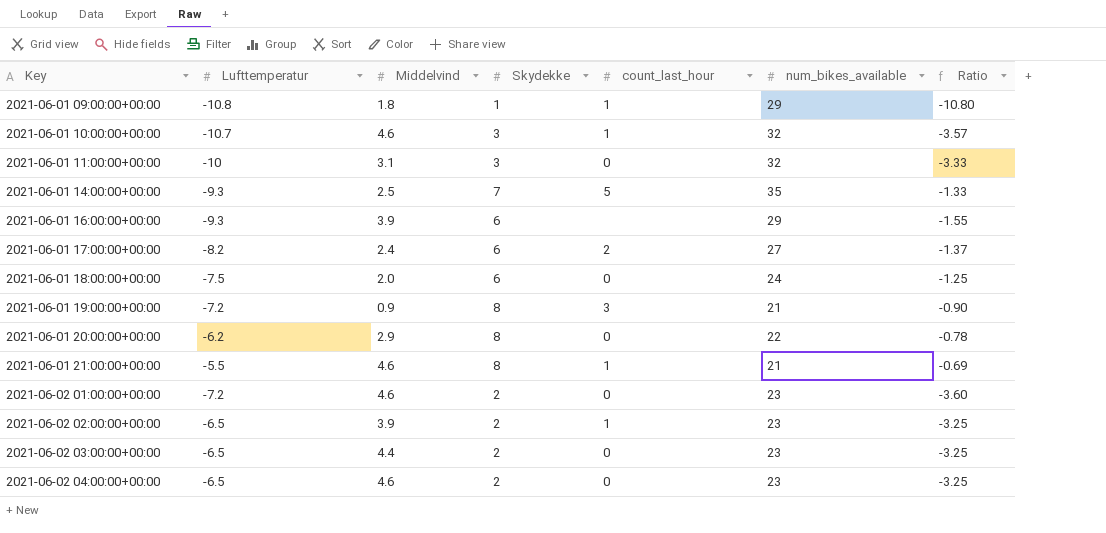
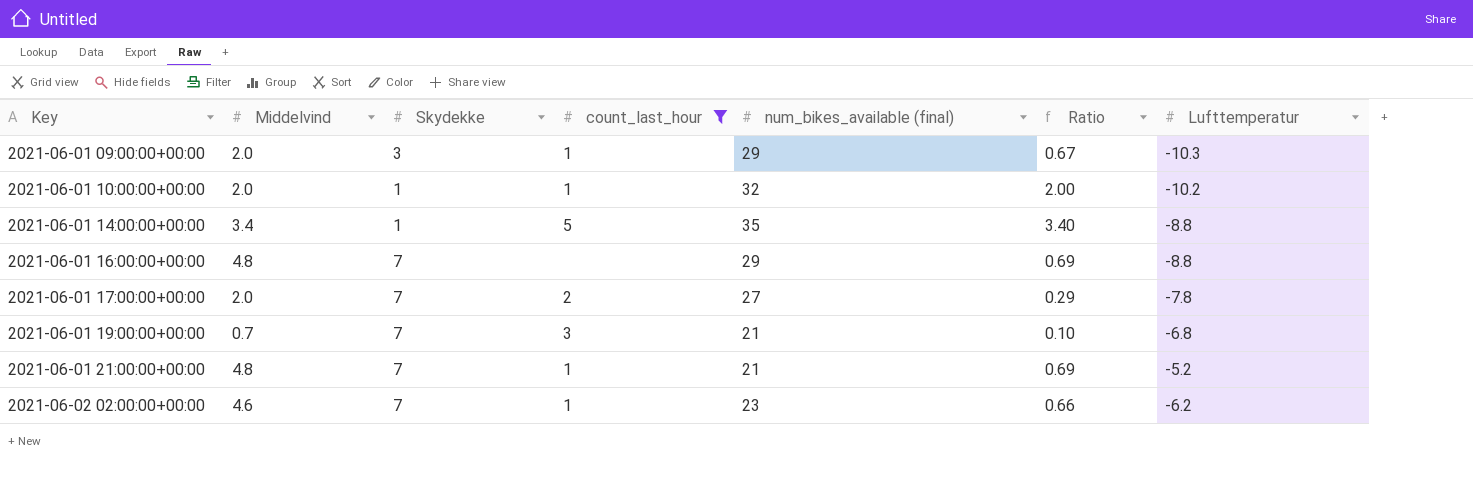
filter: none -> count_last_hour != 0
column name: num_bikes_available -> num_bikes_available (final)
column Ratio | formula: [Lufttemperatur] / [Skydekke] -> [Middelvind] / [Skydekke]
column Lufttemperatur | position: 2 -> 7
2021-06-01 09:00:00+00:00 | Middelvind: 1.8 -> 2.0
2021-06-01 09:00:00+00:00 | Skydekke: 1 -> 3
2021-06-01 09:00:00+00:00 | Lufttemperatur: -10.8 -> -10.3
2021-06-01 10:00:00+00:00 | Middelvind: 4.6 -> 2.0
2021-06-01 10:00:00+00:00 | Skydekke: 3 -> 1
2021-06-01 10:00:00+00:00 | Lufttemperatur: -10.7 -> -10.2
2021-06-01 14:00:00+00:00 | Middelvind: 2.5 -> 3.4
2021-06-01 14:00:00+00:00 | Skydekke: 7 -> 1
2021-06-01 14:00:00+00:00 | Lufttemperatur: -9.3 -> -8.8
2021-06-01 16:00:00+00:00 | Middelvind: 3.9 -> 4.8
2021-06-01 16:00:00+00:00 | Skydekke: 6 -> 7
2021-06-01 16:00:00+00:00 | Lufttemperatur: -9.3 -> -8.8
2021-06-01 17:00:00+00:00 | Middelvind: 2.4 -> 2.0
2021-06-01 17:00:00+00:00 | Skydekke: 6 -> 7
2021-06-01 17:00:00+00:00 | Lufttemperatur: -8.2 -> -7.8
2021-06-01 19:00:00+00:00 | Middelvind: 0.9 -> 0.7
2021-06-01 19:00:00+00:00 | Skydekke: 8 -> 7
2021-06-01 19:00:00+00:00 | Lufttemperatur: -7.2 -> -6.8
2021-06-01 21:00:00+00:00 | Middelvind: 4.6 -> 4.8
2021-06-01 21:00:00+00:00 | Skydekke: 8 -> 7
2021-06-01 21:00:00+00:00 | Lufttemperatur: -5.5 -> -5.2
2021-06-02 02:00:00+00:00 | Middelvind: 3.9 -> 4.6
2021-06-02 02:00:00+00:00 | Skydekke: 2 -> 7
2021-06-02 02:00:00+00:00 | Lufttemperatur: -6.5 -> -6.2

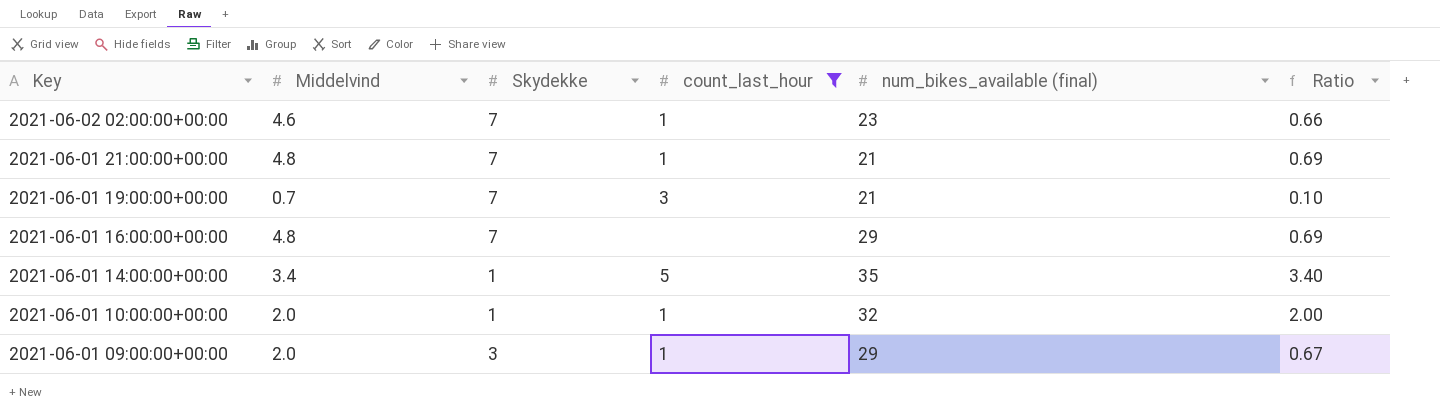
row order: Key ascending -> Key descending
column Lufttemperatur | position: 7 -> none
row 2021-06-01 17:00:00+00:00: 2.0 | 7 | 2 | 27 | 0.29 | -7.8 -> none

